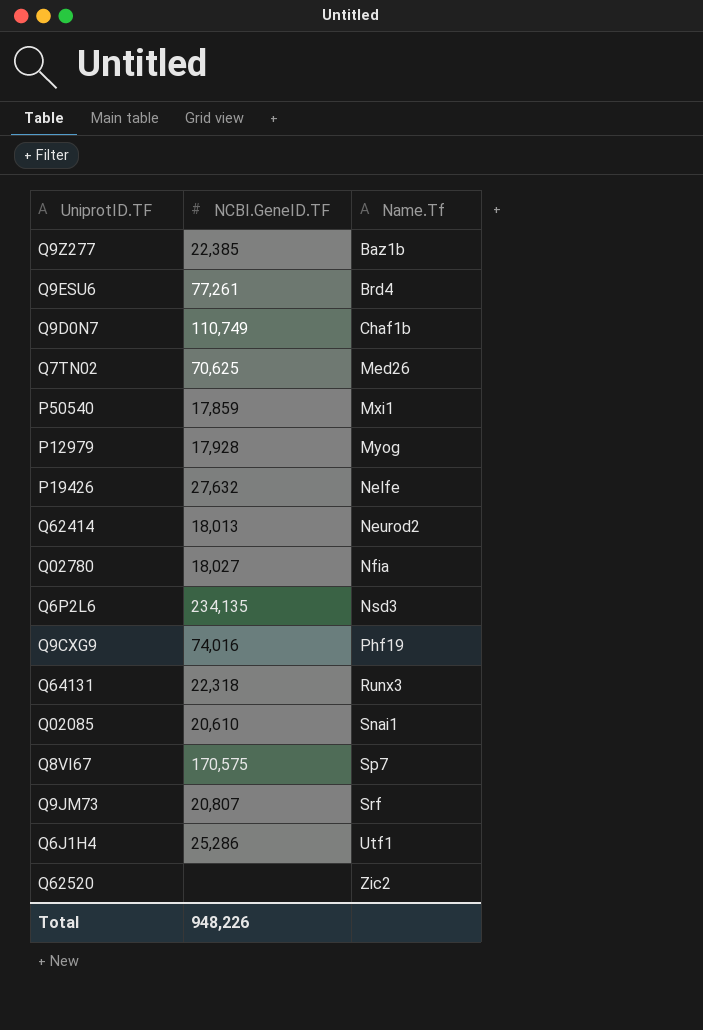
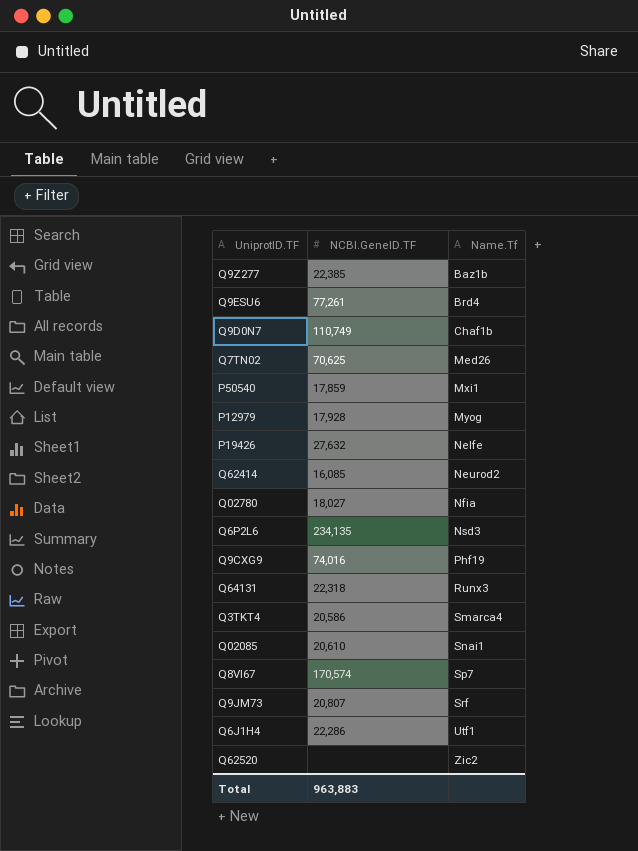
Q62414 | NCBI.GeneID.TF: 18,013 -> 16,085
row Q3TKT4: none -> 20,586 | Smarca4
Q8VI67 | NCBI.GeneID.TF: 170,575 -> 170,574
Q6J1H4 | NCBI.GeneID.TF: 25,286 -> 22,286
Total | NCBI.GeneID.TF: 948,226 -> 963,883

